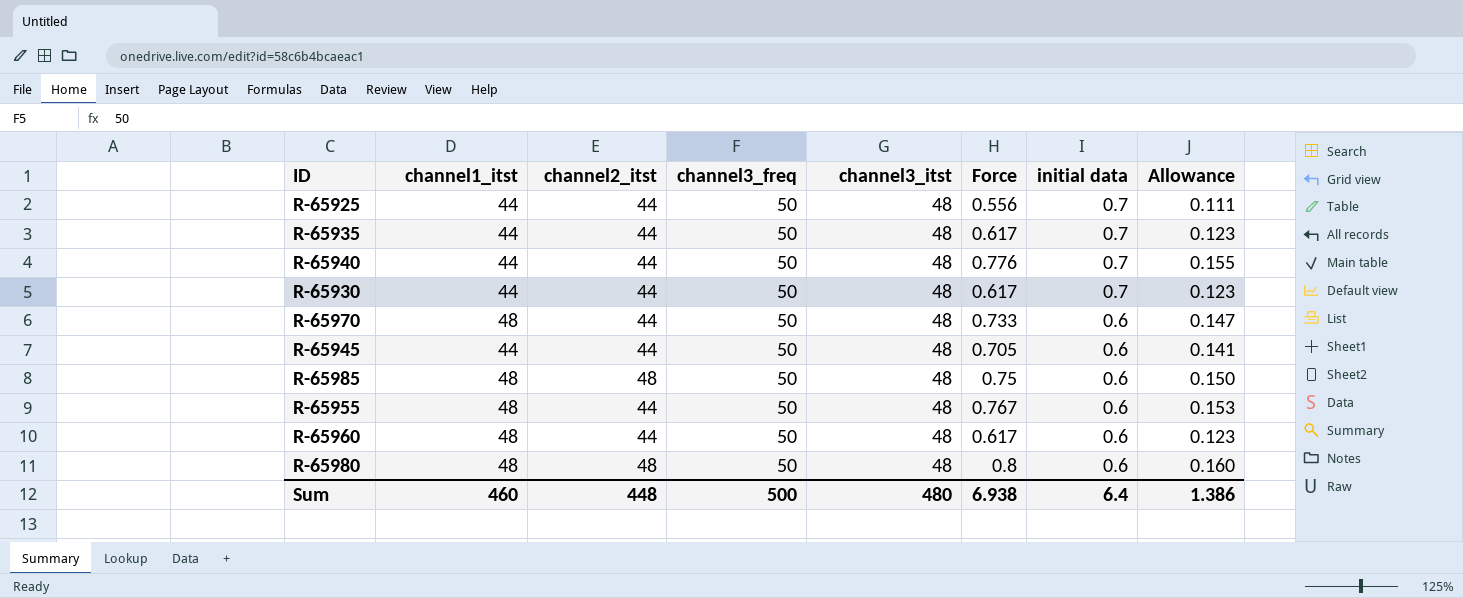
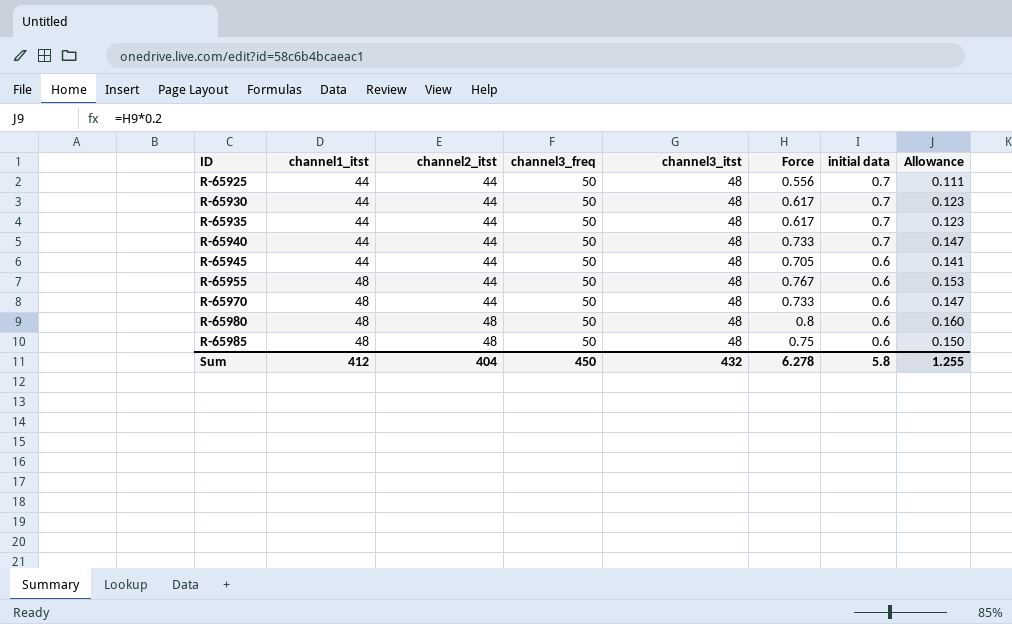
row order: initial data descending -> ID ascending
row R-65960: 48 | 44 | 50 | 48 | 0.617 | 0.6 | 0.123 -> none
R-65940 | Force: 0.776 -> 0.733
R-65940 | Allowance: 0.155 -> 0.147
Sum | channel1_itst: 460 -> 412
Sum | channel2_itst: 448 -> 404
Sum | channel3_freq: 500 -> 450
Sum | channel3_itst: 480 -> 432
Sum | Force: 6.938 -> 6.278
Sum | initial data: 6.4 -> 5.8
Sum | Allowance: 1.386 -> 1.255

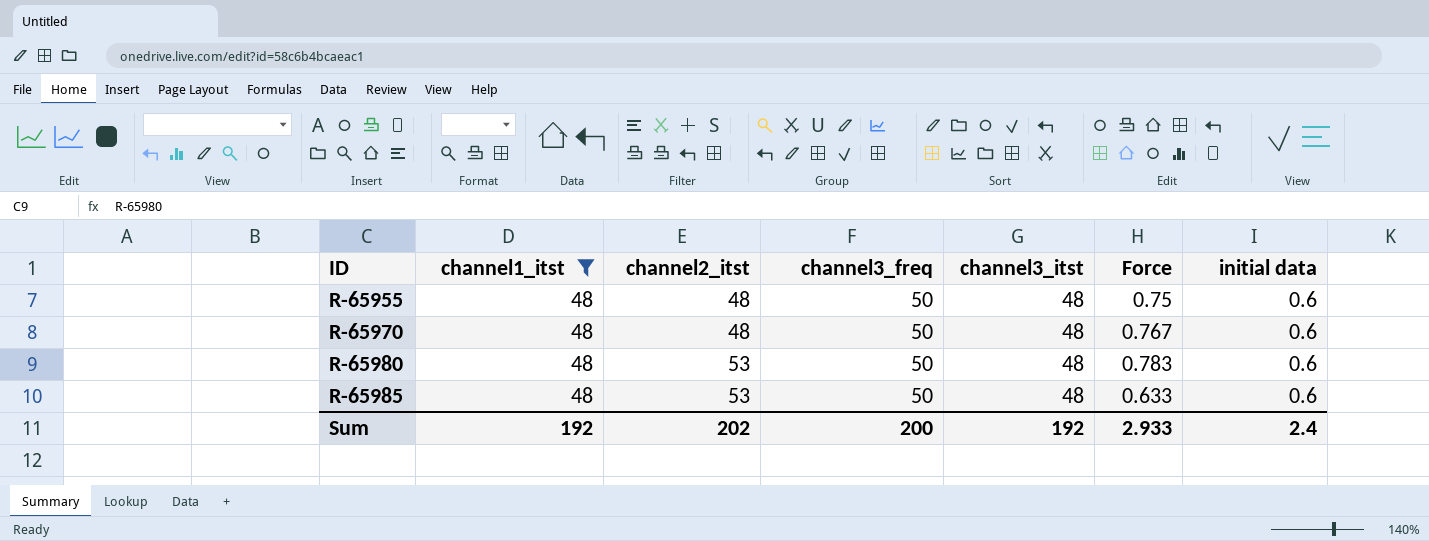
filter: none -> channel1_itst = 48
column Allowance | formula: [Force] * 0.2 -> none
R-65955 | channel2_itst: 44 -> 48
R-65955 | Force: 0.767 -> 0.75
R-65970 | channel2_itst: 44 -> 48
R-65970 | Force: 0.733 -> 0.767
R-65980 | channel2_itst: 48 -> 53
R-65980 | Force: 0.8 -> 0.783
R-65985 | channel2_itst: 48 -> 53
R-65985 | Force: 0.75 -> 0.633
Sum | channel1_itst: 412 -> 192
Sum | channel2_itst: 404 -> 202
Sum | channel3_freq: 450 -> 200
Sum | channel3_itst: 432 -> 192
Sum | Force: 6.278 -> 2.933
Sum | initial data: 5.8 -> 2.4

